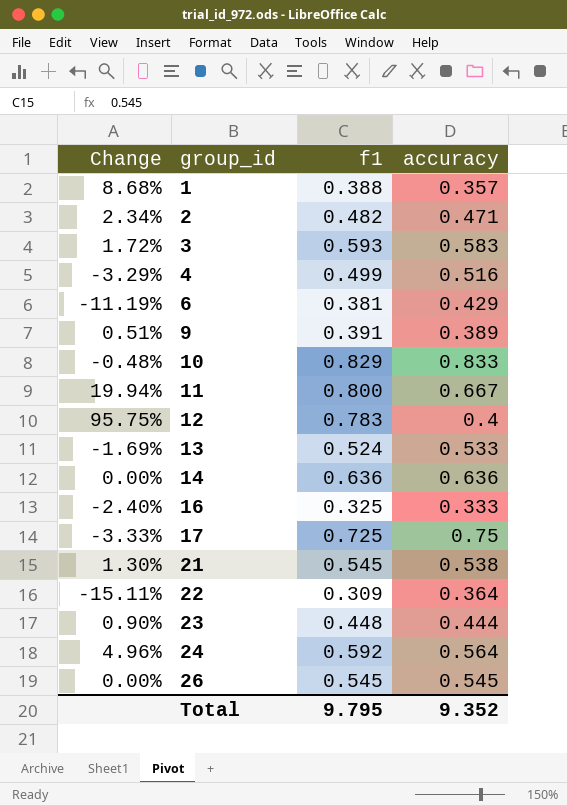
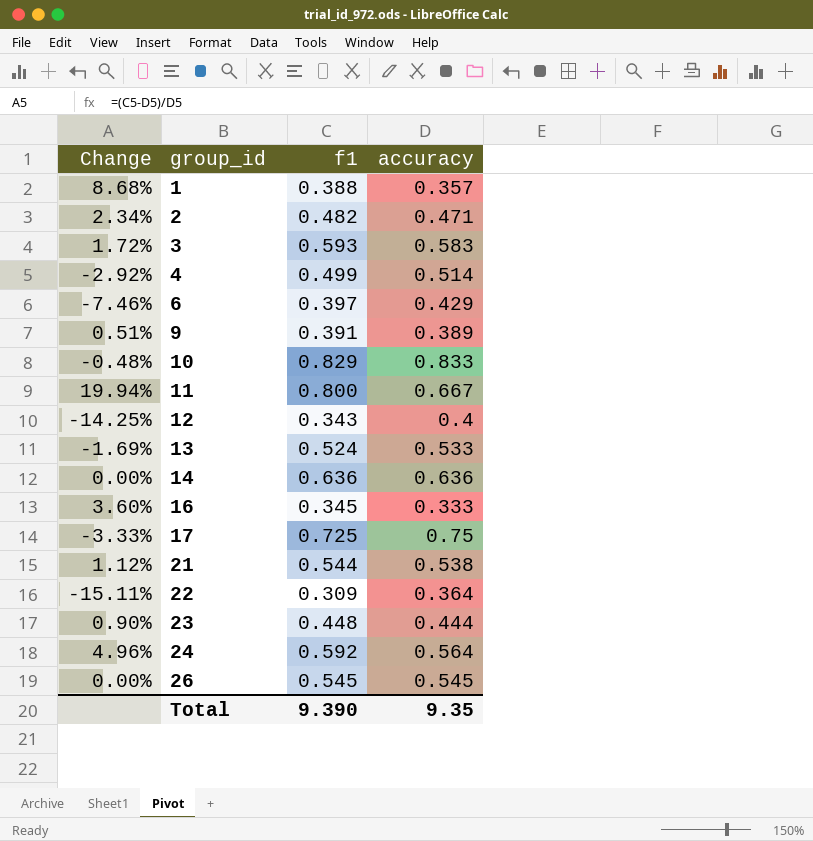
4 | Change: -3.29% -> -2.92%
4 | accuracy: 0.516 -> 0.514
6 | Change: -11.19% -> -7.46%
6 | f1: 0.381 -> 0.397
12 | Change: 95.75% -> -14.25%
12 | f1: 0.783 -> 0.343
16 | Change: -2.40% -> 3.60%
16 | f1: 0.325 -> 0.345
21 | Change: 1.30% -> 1.12%
21 | f1: 0.545 -> 0.544
Total | f1: 9.795 -> 9.390
Total | accuracy: 9.352 -> 9.35

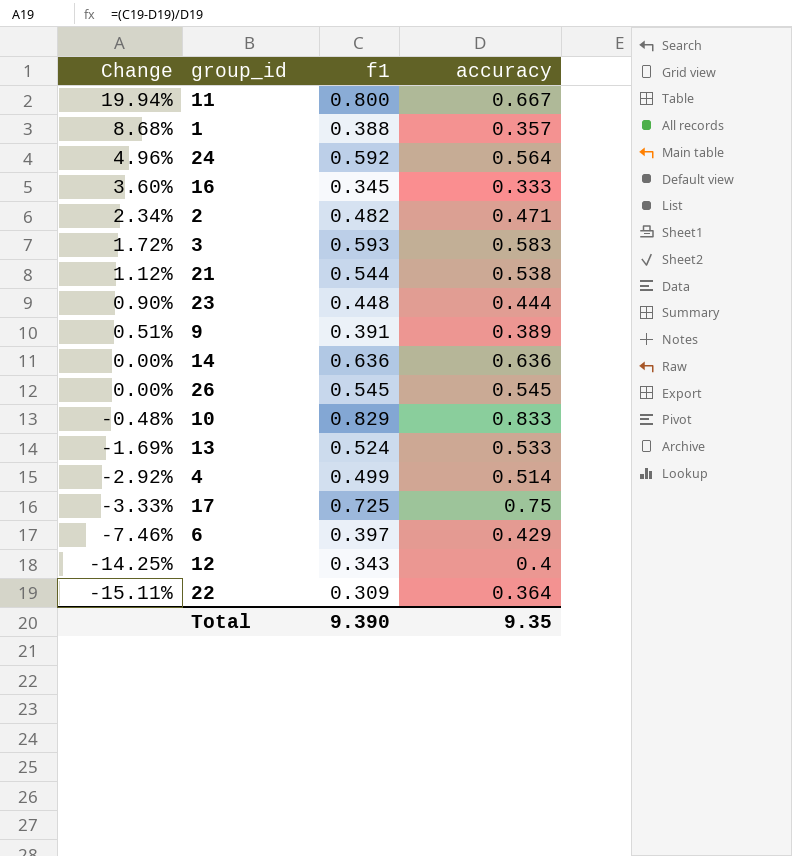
row order: group_id ascending -> Change descending

